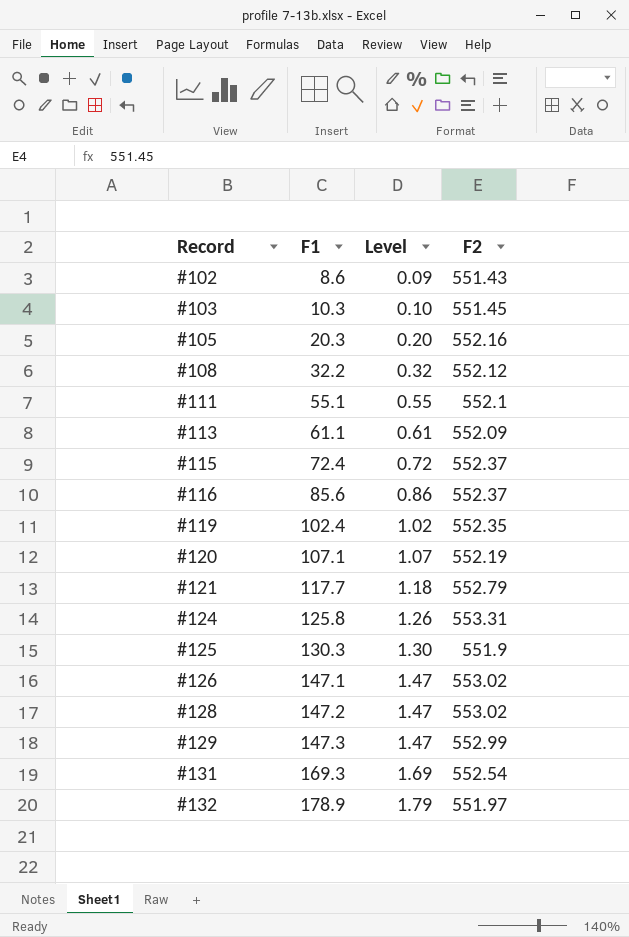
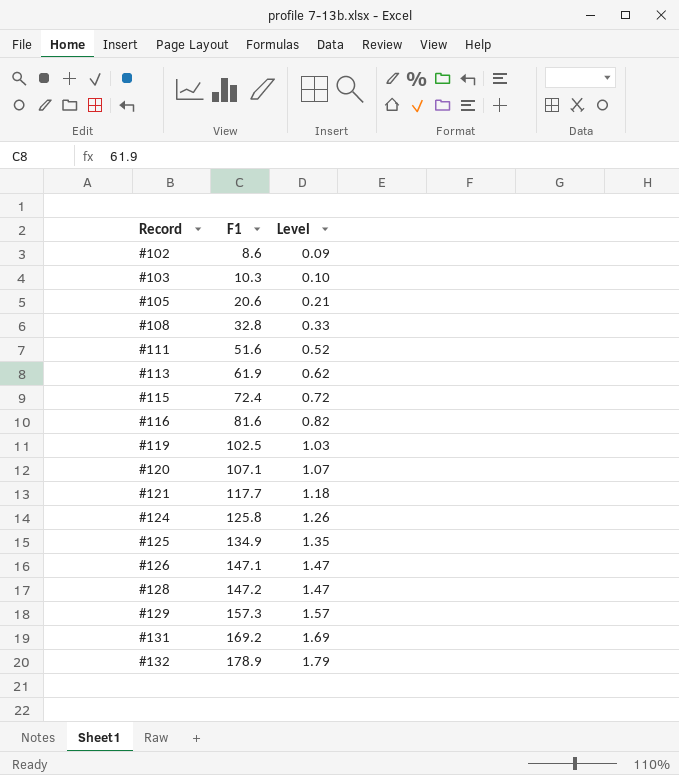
column F2 | position: 4 -> none
#105 | F1: 20.3 -> 20.6
#105 | Level: 0.20 -> 0.21
#108 | F1: 32.2 -> 32.8
#108 | Level: 0.32 -> 0.33
#111 | F1: 55.1 -> 51.6
#111 | Level: 0.55 -> 0.52
#113 | F1: 61.1 -> 61.9
#113 | Level: 0.61 -> 0.62
#116 | F1: 85.6 -> 81.6
#116 | Level: 0.86 -> 0.82
#119 | F1: 102.4 -> 102.5
#119 | Level: 1.02 -> 1.03
#125 | F1: 130.3 -> 134.9
#125 | Level: 1.30 -> 1.35
#129 | F1: 147.3 -> 157.3
#129 | Level: 1.47 -> 1.57
#131 | F1: 169.3 -> 169.2

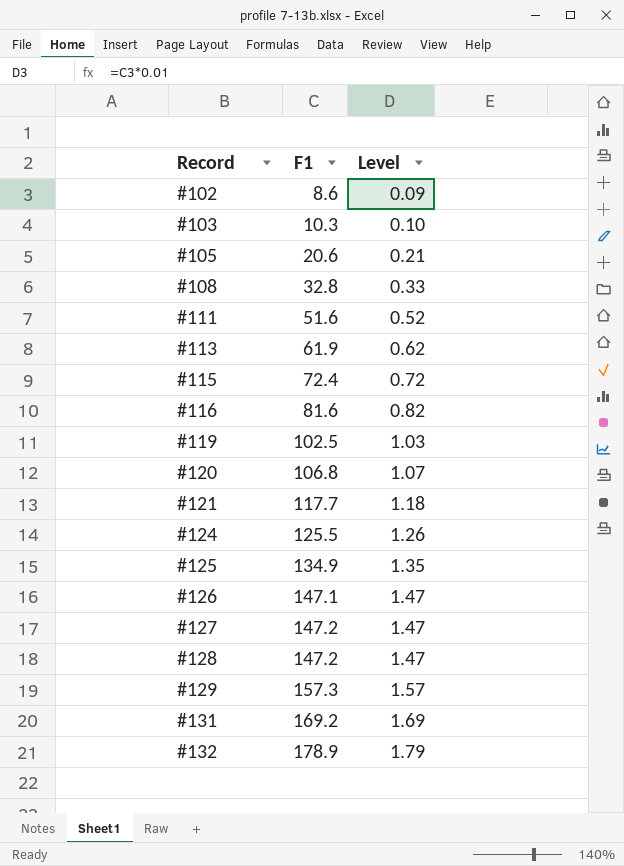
#120 | F1: 107.1 -> 106.8
#124 | F1: 125.8 -> 125.5
row #127: none -> 147.2 | 1.47

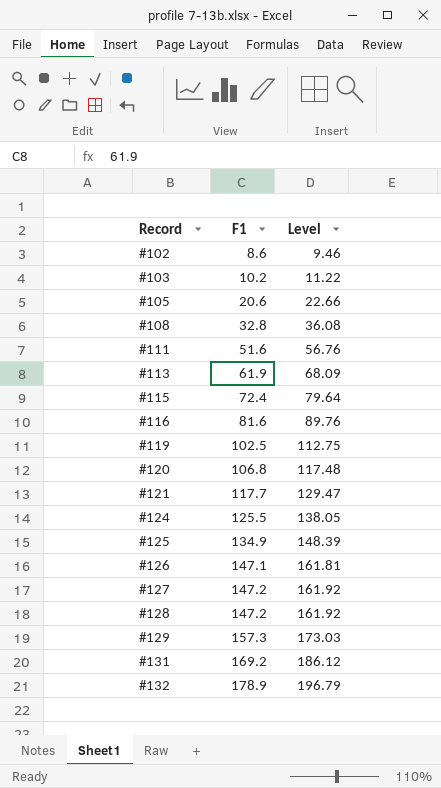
column Level | formula: [F1] * 0.01 -> [F1] * 1.1
#103 | F1: 10.3 -> 10.2

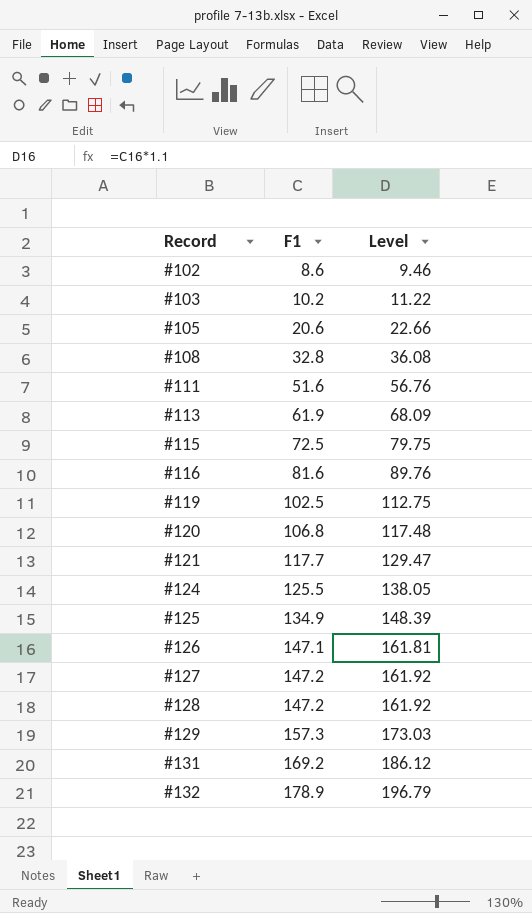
#115 | F1: 72.4 -> 72.5
#115 | Level: 79.64 -> 79.75

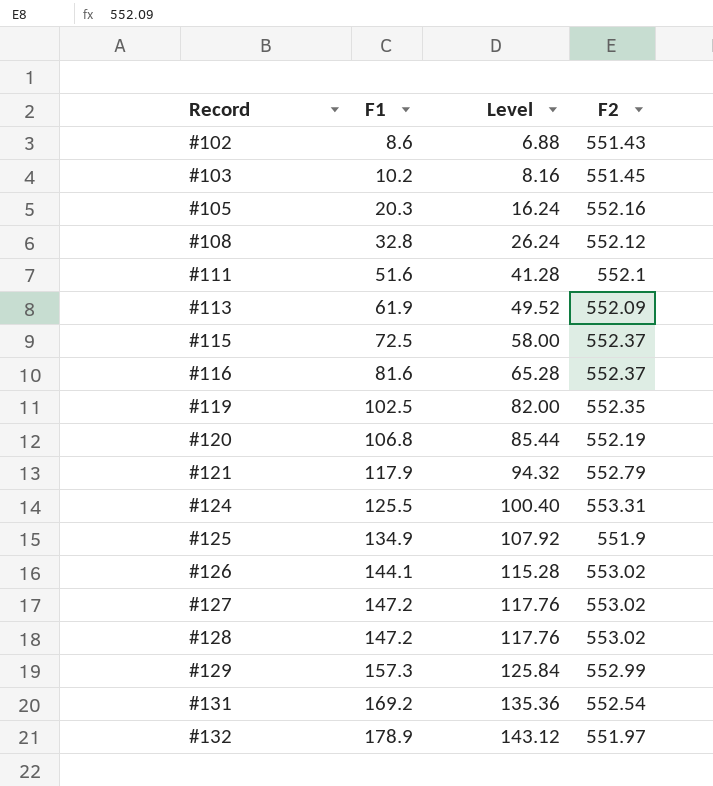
column Level | formula: [F1] * 1.1 -> [F1] * 0.8
column F2 | position: none -> 4
#105 | F1: 20.6 -> 20.3
#121 | F1: 117.7 -> 117.9
#126 | F1: 147.1 -> 144.1

